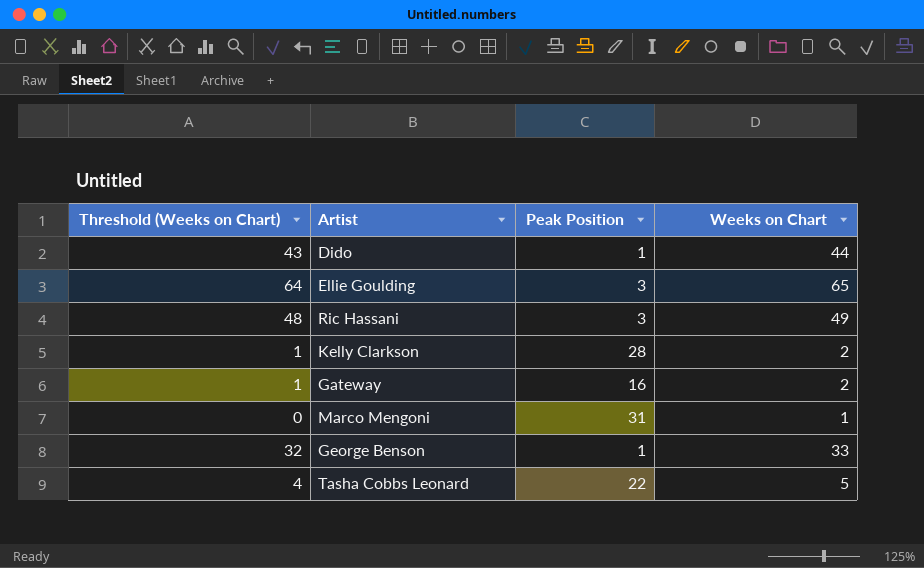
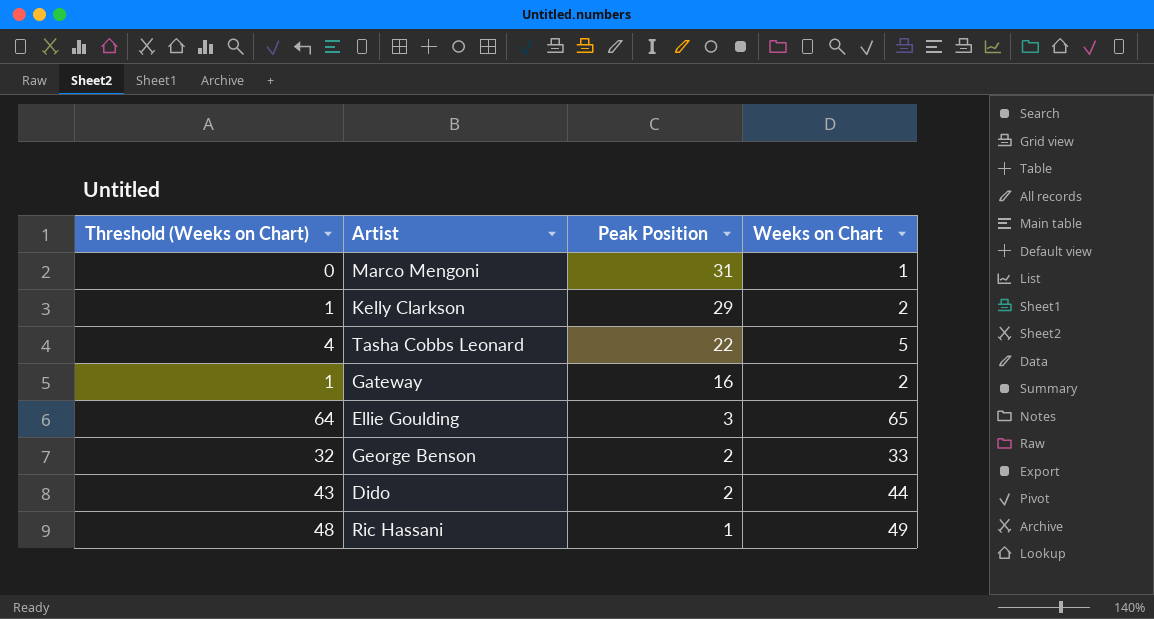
row order: none -> Peak Position descending
Kelly Clarkson | Peak Position: 28 -> 29
George Benson | Peak Position: 1 -> 2
Dido | Peak Position: 1 -> 2
Ric Hassani | Peak Position: 3 -> 1

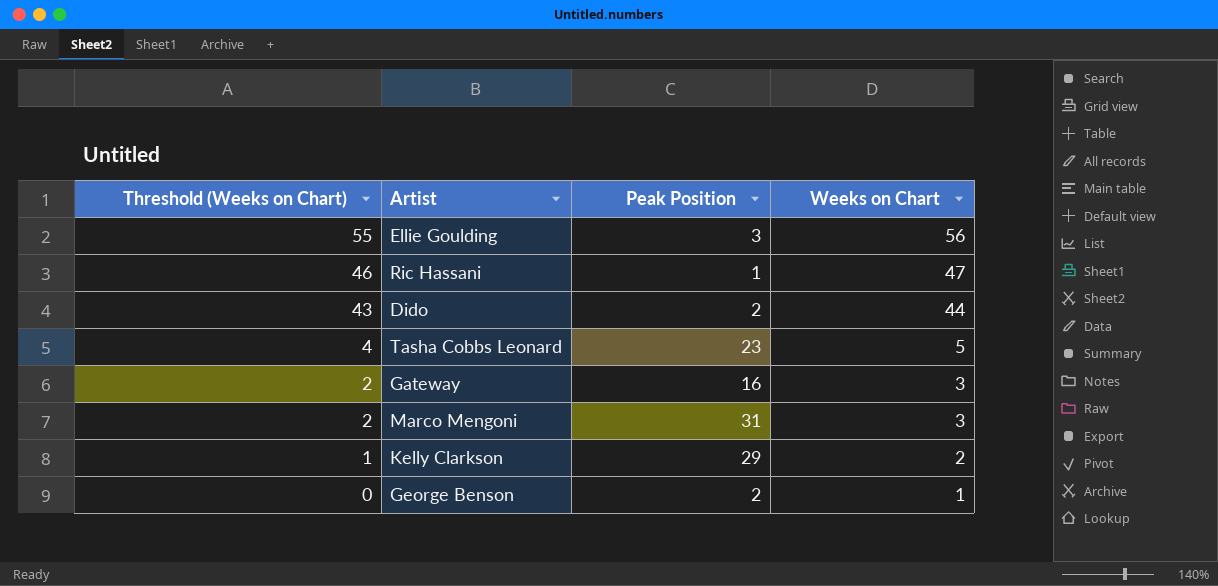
row order: Peak Position descending -> Threshold (Weeks on Chart) descending
Ellie Goulding | Threshold (Weeks on Chart): 64 -> 55
Ellie Goulding | Weeks on Chart: 65 -> 56
Ric Hassani | Threshold (Weeks on Chart): 48 -> 46
Ric Hassani | Weeks on Chart: 49 -> 47
Tasha Cobbs Leonard | Peak Position: 22 -> 23
Gateway | Threshold (Weeks on Chart): 1 -> 2
Gateway | Weeks on Chart: 2 -> 3
Marco Mengoni | Threshold (Weeks on Chart): 0 -> 2
Marco Mengoni | Weeks on Chart: 1 -> 3
George Benson | Threshold (Weeks on Chart): 32 -> 0
George Benson | Weeks on Chart: 33 -> 1

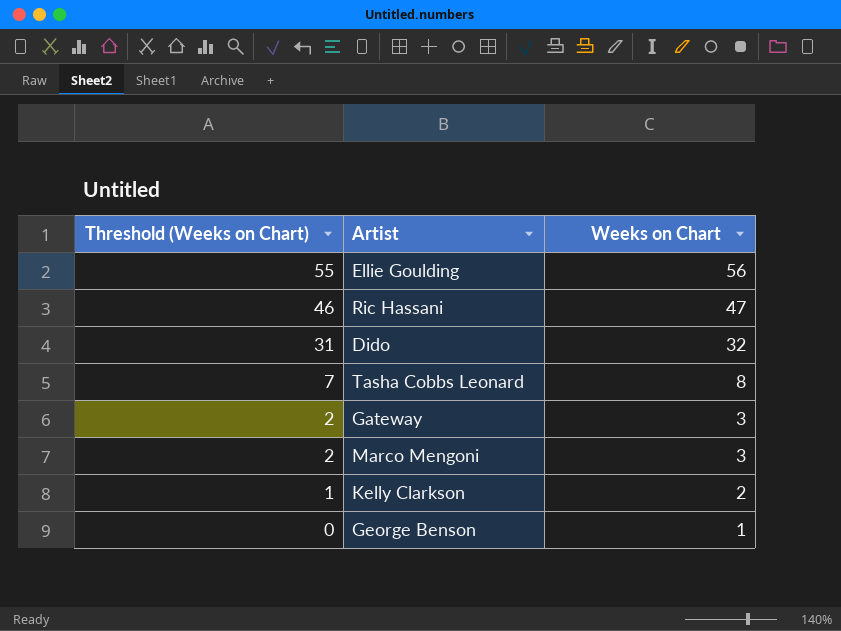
column Peak Position | position: 3 -> none
Dido | Threshold (Weeks on Chart): 43 -> 31
Dido | Weeks on Chart: 44 -> 32
Tasha Cobbs Leonard | Threshold (Weeks on Chart): 4 -> 7
Tasha Cobbs Leonard | Weeks on Chart: 5 -> 8

